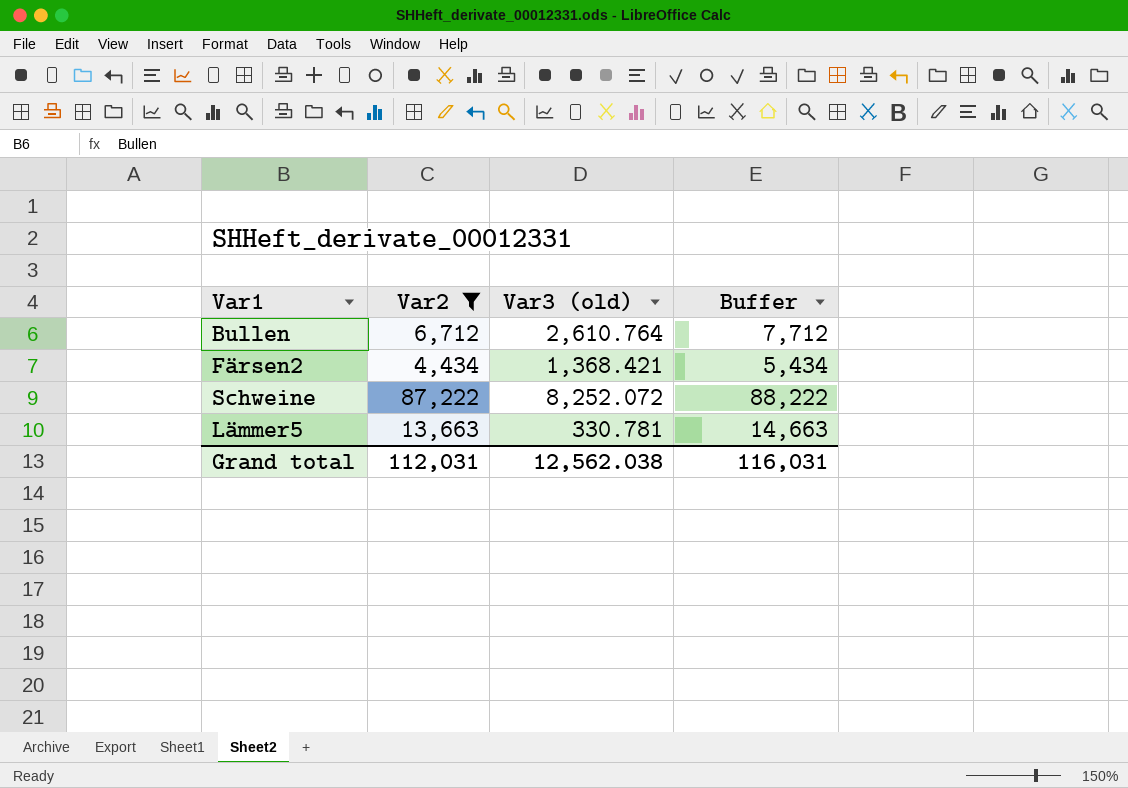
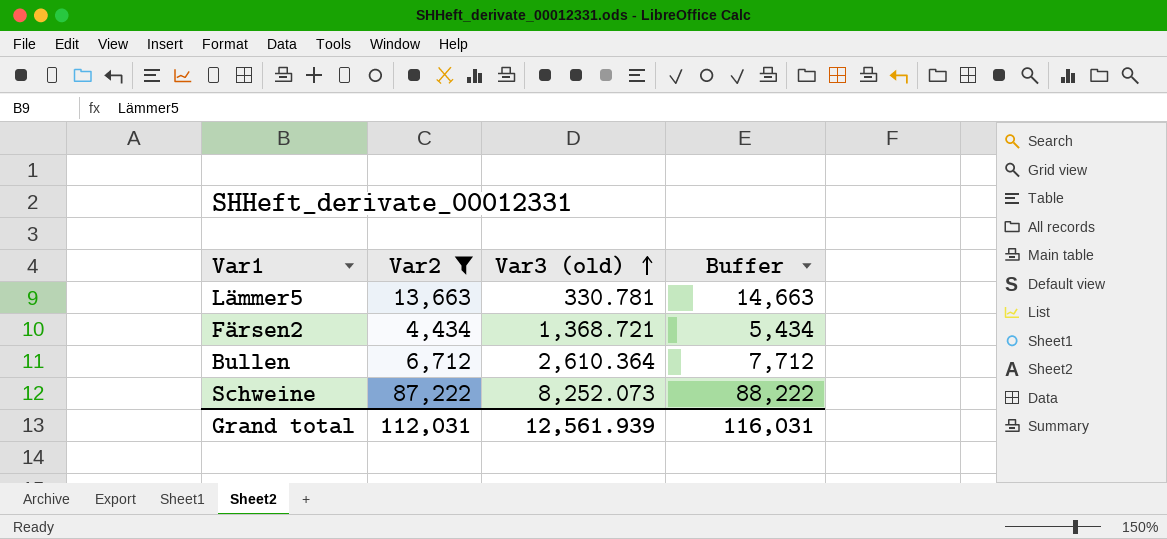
row order: none -> Var3 (old) ascending
Färsen2 | Var3 (old): 1,368.421 -> 1,368.721
Bullen | Var3 (old): 2,610.764 -> 2,610.364
Schweine | Var3 (old): 8,252.072 -> 8,252.073
Grand total | Var3 (old): 12,562.038 -> 12,561.939

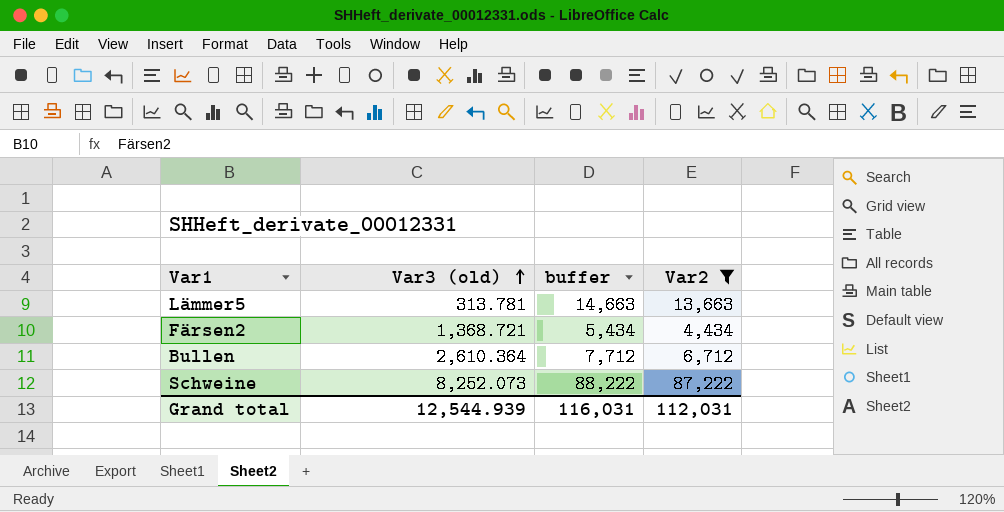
column name: Buffer -> buffer
column Var2 | position: 2 -> 4
Lämmer5 | Var3 (old): 330.781 -> 313.781
Grand total | Var3 (old): 12,561.939 -> 12,544.939

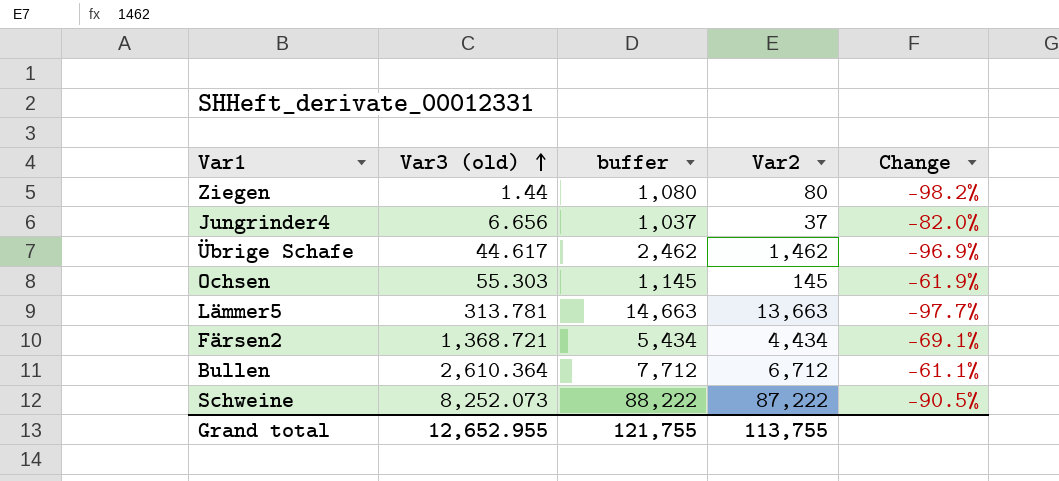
filter: Var2 >= 4,434 -> none
column Change | formula: none -> ([Var3 (old)] - [Var2]) / [Var2]
Grand total | Var3 (old): 12,544.939 -> 12,652.955
Grand total | buffer: 116,031 -> 121,755
Grand total | Var2: 112,031 -> 113,755

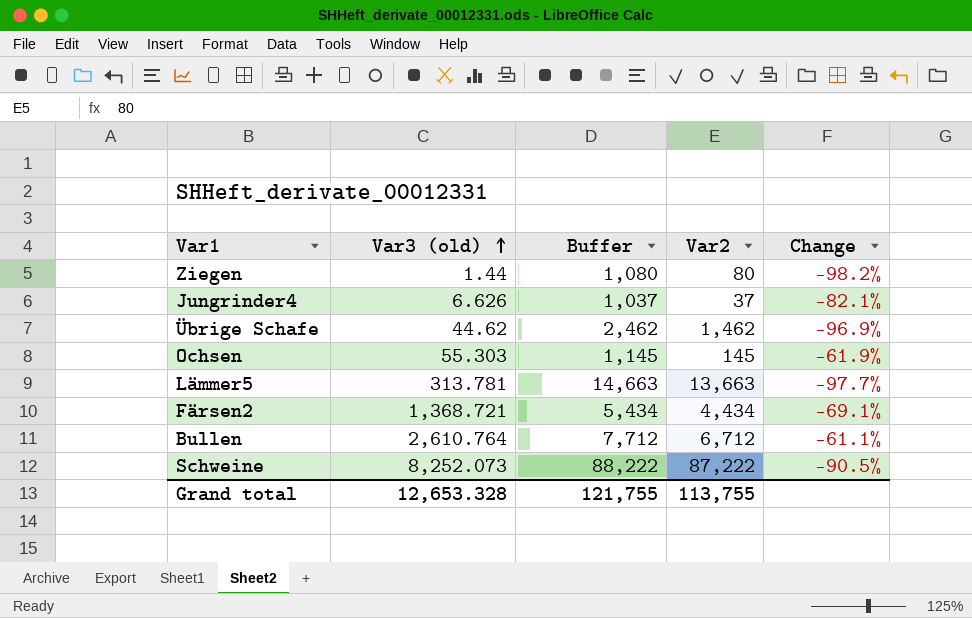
column name: buffer -> Buffer
Jungrinder4 | Var3 (old): 6.656 -> 6.626
Jungrinder4 | Change: -82.0% -> -82.1%
Übrige Schafe | Var3 (old): 44.617 -> 44.62
Bullen | Var3 (old): 2,610.364 -> 2,610.764
Grand total | Var3 (old): 12,652.955 -> 12,653.328

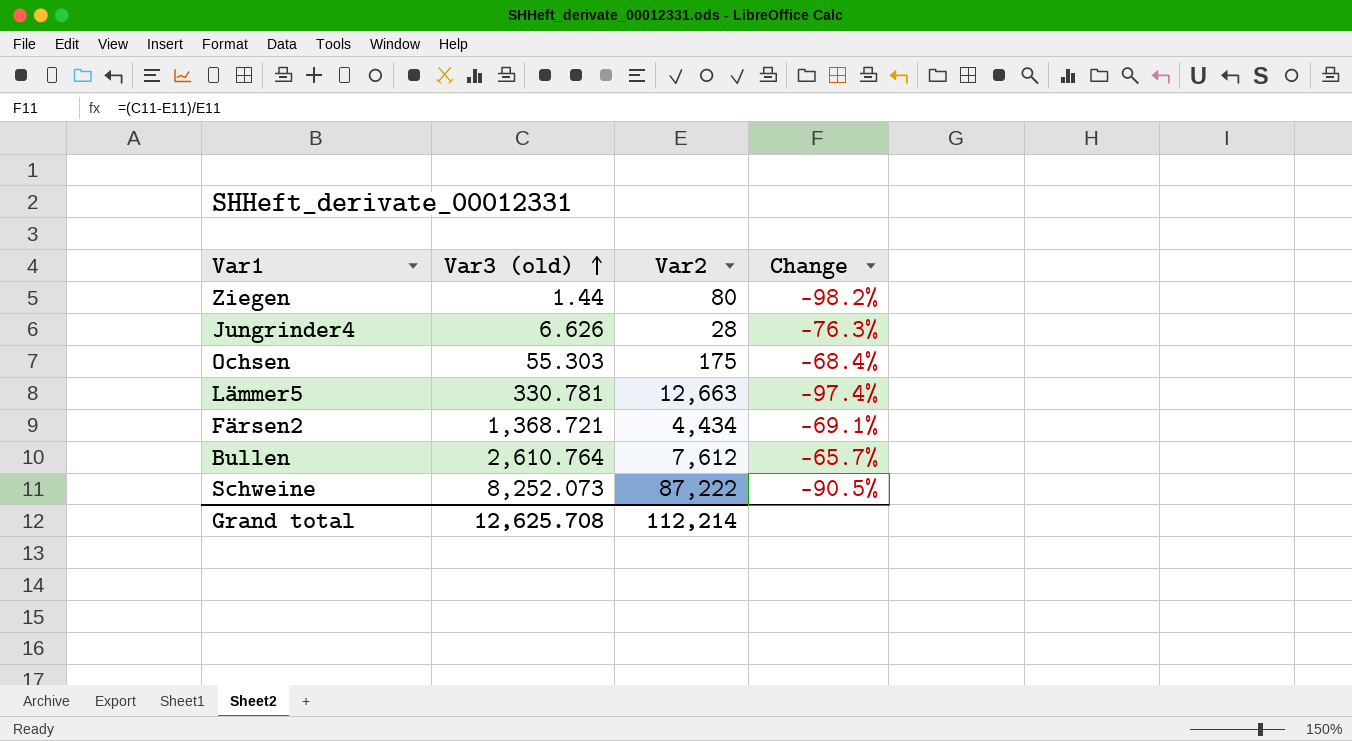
column Buffer | formula: [Var2] + 1000 -> none
row Übrige Schafe: 44.62 | 2,462 | 1,462 | -96.9% -> none
Jungrinder4 | Var2: 37 -> 28
Jungrinder4 | Change: -82.1% -> -76.3%
Ochsen | Var2: 145 -> 175
Ochsen | Change: -61.9% -> -68.4%
Lämmer5 | Var3 (old): 313.781 -> 330.781
Lämmer5 | Var2: 13,663 -> 12,663
Lämmer5 | Change: -97.7% -> -97.4%
Bullen | Var2: 6,712 -> 7,612
Bullen | Change: -61.1% -> -65.7%
Grand total | Var3 (old): 12,653.328 -> 12,625.708
Grand total | Var2: 113,755 -> 112,214

